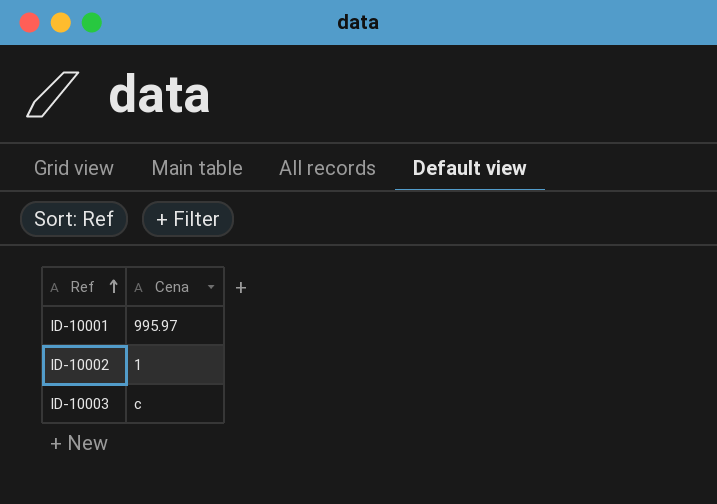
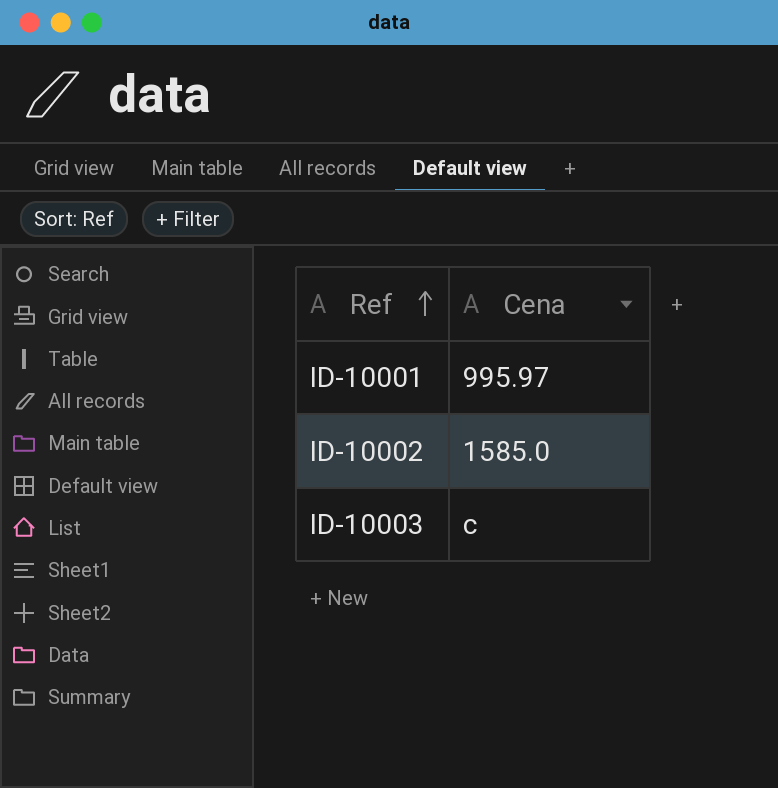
ID-10002 | Cena: 1 -> 1585.0

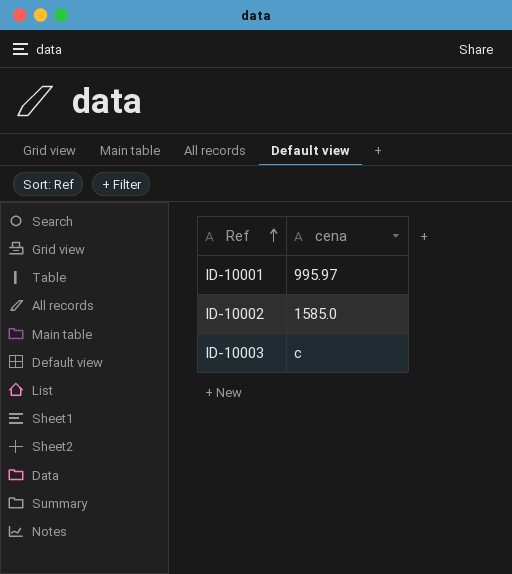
column name: Cena -> cena

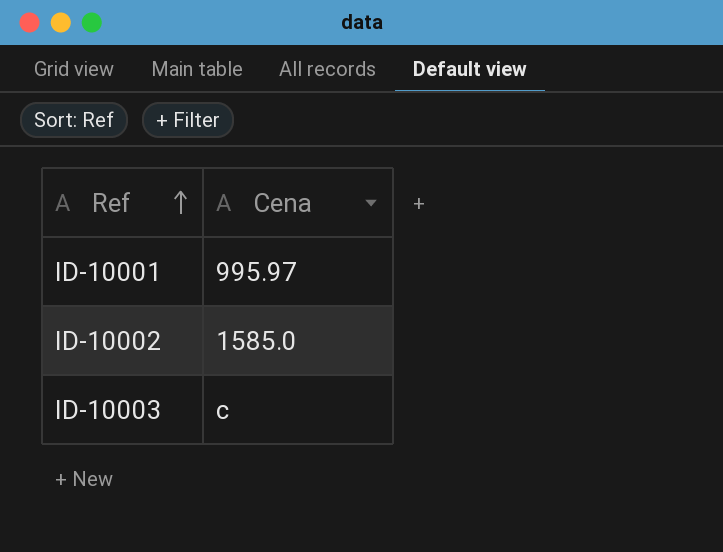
column name: cena -> Cena

